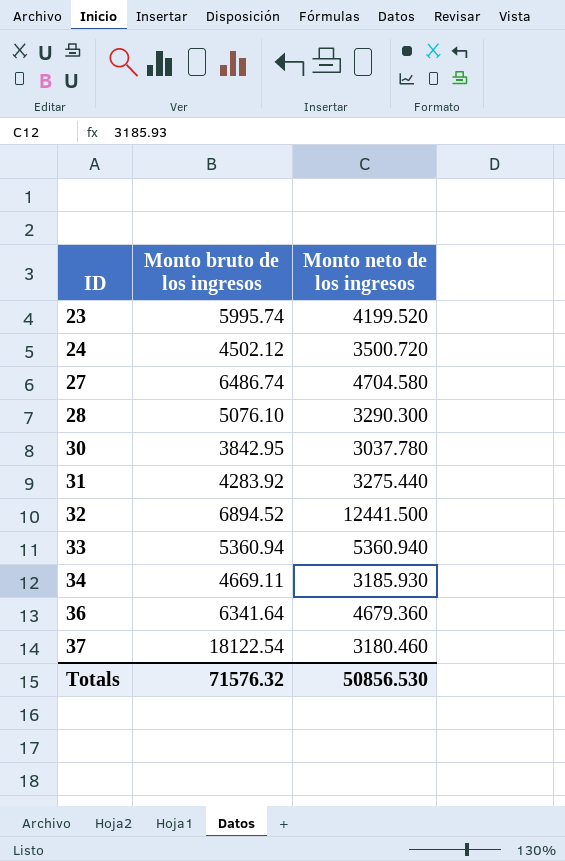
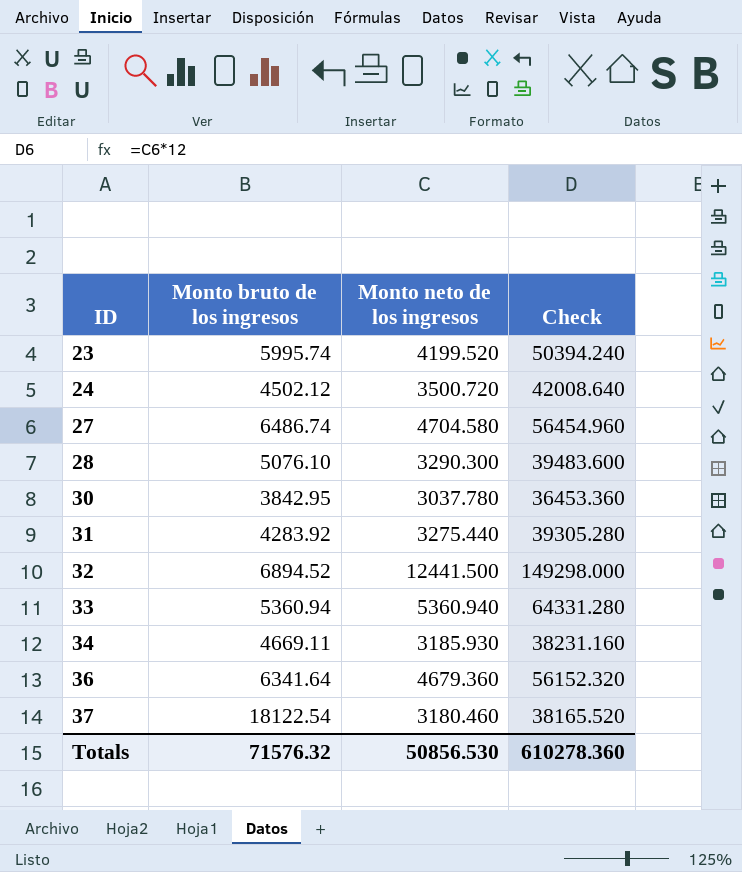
column Check | formula: none -> [Monto neto de los ingresos] * 12

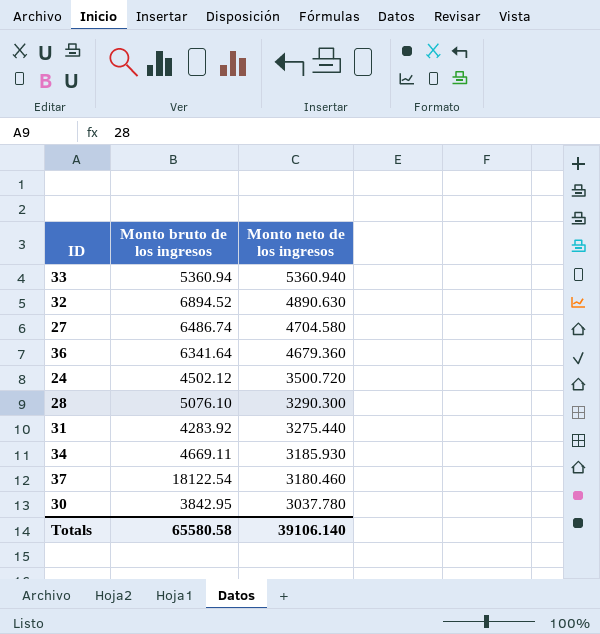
row order: ID ascending -> Monto neto de los ingresos descending
column Check | formula: [Monto neto de los ingresos] * 12 -> none
row 23: 5995.74 | 4199.520 | 50394.240 -> none
32 | Monto neto de los ingresos: 12441.500 -> 4890.630
Totals | Monto bruto de los ingresos: 71576.32 -> 65580.58
Totals | Monto neto de los ingresos: 50856.530 -> 39106.140

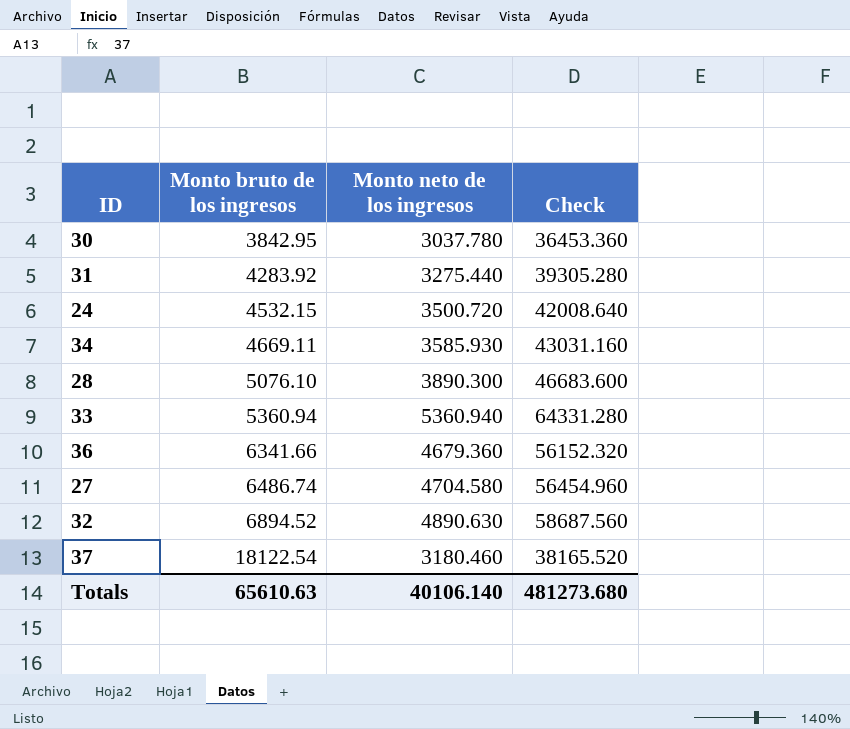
row order: Monto neto de los ingresos descending -> Monto bruto de los ingresos ascending
column Check | formula: none -> [Monto neto de los ingresos] * 12
24 | Monto bruto de los ingresos: 4502.12 -> 4532.15
34 | Monto neto de los ingresos: 3185.930 -> 3585.930
28 | Monto neto de los ingresos: 3290.300 -> 3890.300
36 | Monto bruto de los ingresos: 6341.64 -> 6341.66
Totals | Monto bruto de los ingresos: 65580.58 -> 65610.63
Totals | Monto neto de los ingresos: 39106.140 -> 40106.140

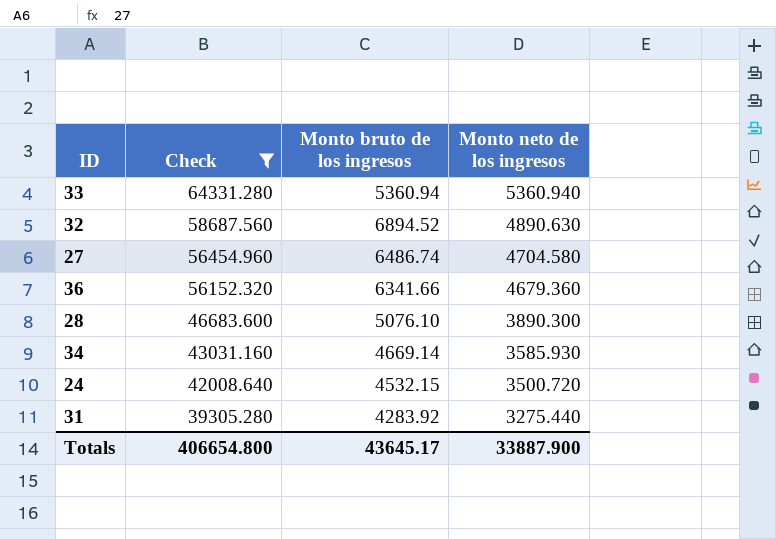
filter: none -> Check >= 39305.280
row order: Monto bruto de los ingresos ascending -> Check descending
column Check | position: 4 -> 2
34 | Monto bruto de los ingresos: 4669.11 -> 4669.14
Totals | Check: 481273.680 -> 406654.800
Totals | Monto bruto de los ingresos: 65610.63 -> 43645.17
Totals | Monto neto de los ingresos: 40106.140 -> 33887.900

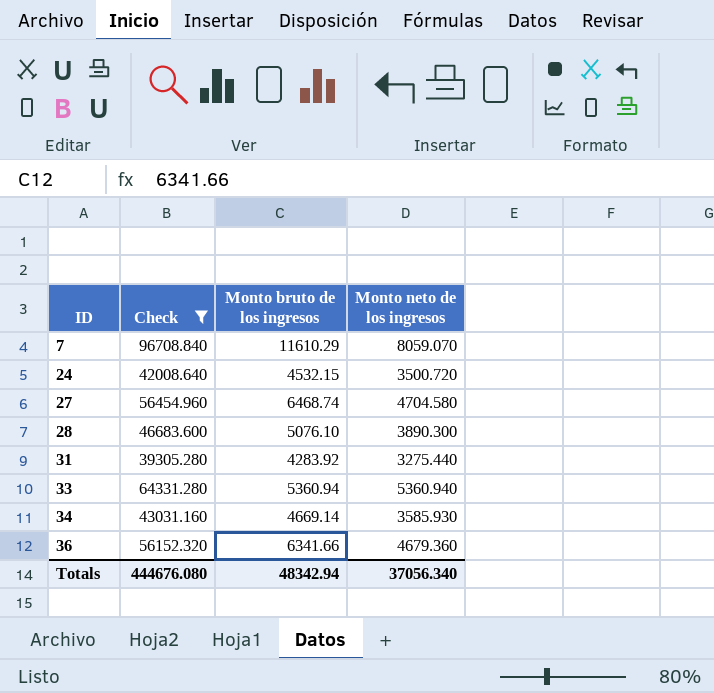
row order: Check descending -> ID ascending
row 32: 58687.560 | 6894.52 | 4890.630 -> none
row 7: none -> 96708.840 | 11610.29 | 8059.070
27 | Monto bruto de los ingresos: 6486.74 -> 6468.74
Totals | Check: 406654.800 -> 444676.080
Totals | Monto bruto de los ingresos: 43645.17 -> 48342.94
Totals | Monto neto de los ingresos: 33887.900 -> 37056.340

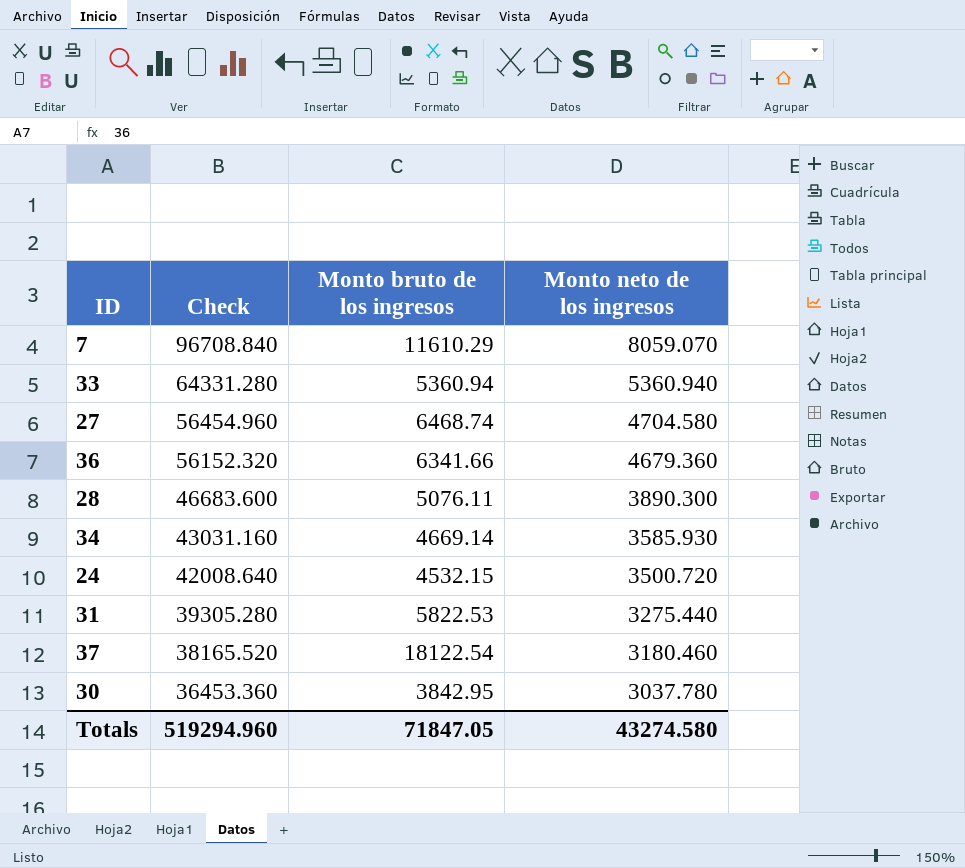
filter: Check >= 39305.280 -> none
row order: ID ascending -> Check descending
28 | Monto bruto de los ingresos: 5076.10 -> 5076.11
31 | Monto bruto de los ingresos: 4283.92 -> 5822.53
Totals | Check: 444676.080 -> 519294.960
Totals | Monto bruto de los ingresos: 48342.94 -> 71847.05
Totals | Monto neto de los ingresos: 37056.340 -> 43274.580

